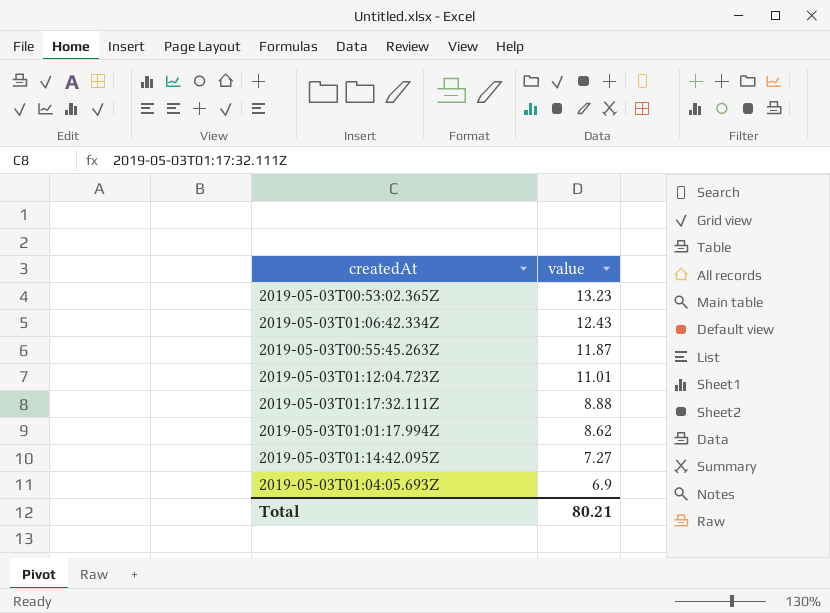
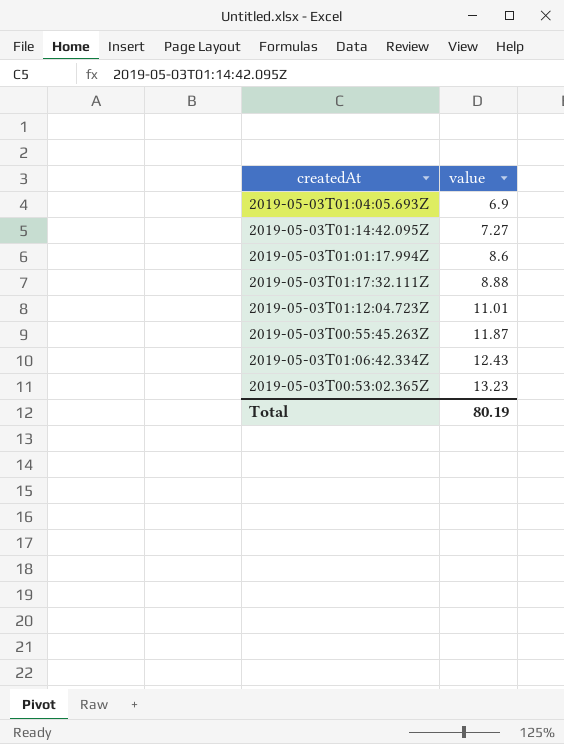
row order: value descending -> value ascending
2019-05-03T01:01:17.994Z | value: 8.62 -> 8.6
Total | value: 80.21 -> 80.19

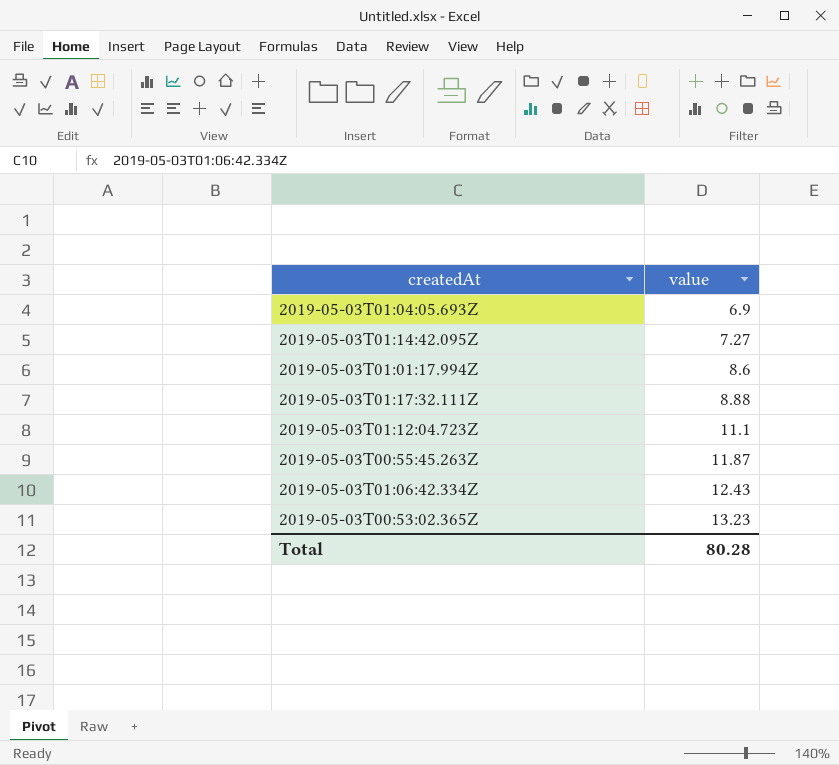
2019-05-03T01:12:04.723Z | value: 11.01 -> 11.1
Total | value: 80.19 -> 80.28

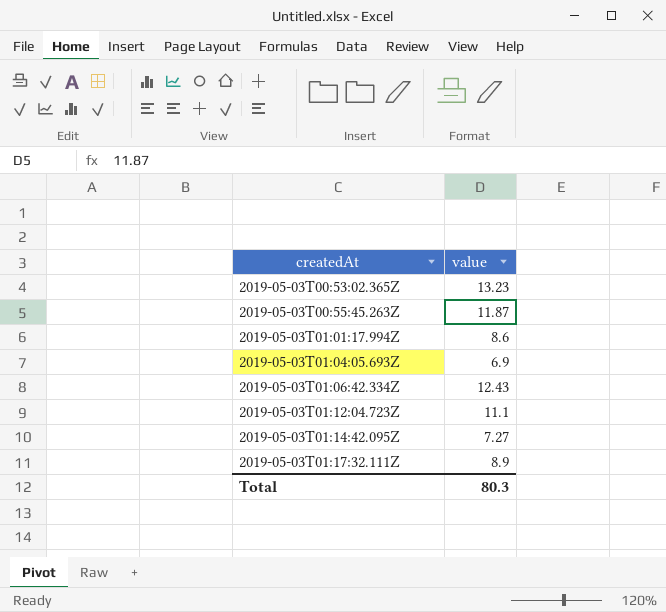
row order: value ascending -> createdAt ascending
2019-05-03T01:17:32.111Z | value: 8.88 -> 8.9
Total | value: 80.28 -> 80.3

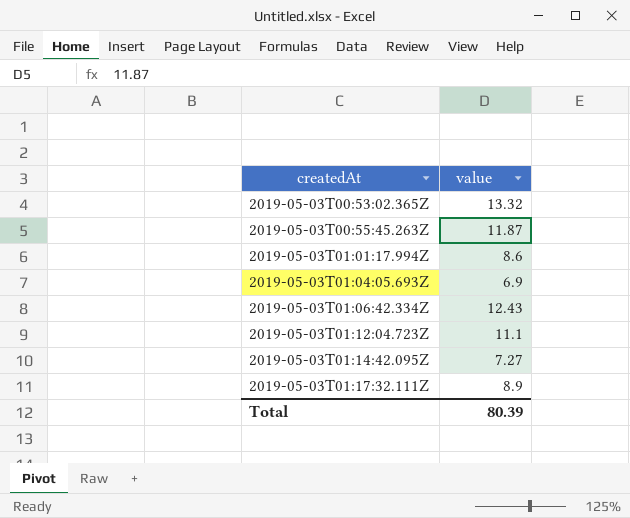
2019-05-03T00:53:02.365Z | value: 13.23 -> 13.32
Total | value: 80.3 -> 80.39

